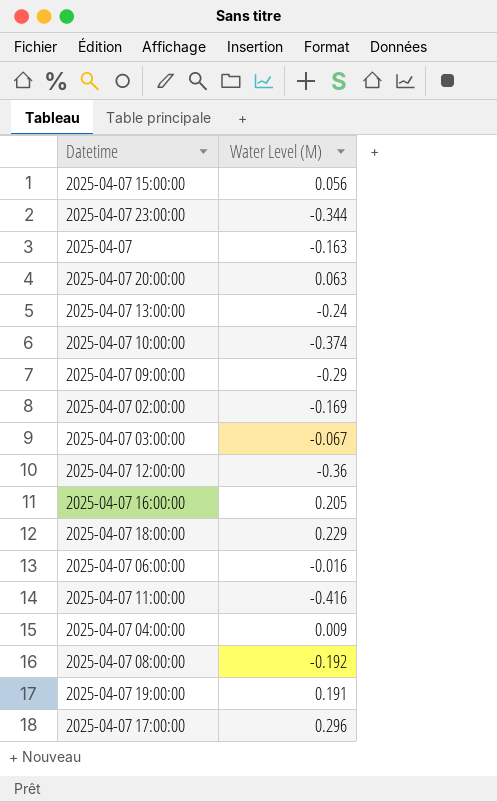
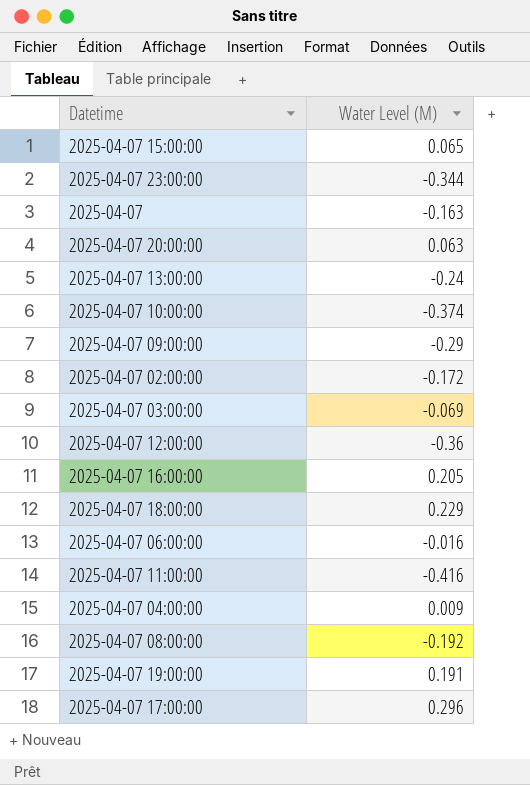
2025-04-07 15:00:00 | Water Level (M): 0.056 -> 0.065
2025-04-07 02:00:00 | Water Level (M): -0.169 -> -0.172
2025-04-07 03:00:00 | Water Level (M): -0.067 -> -0.069

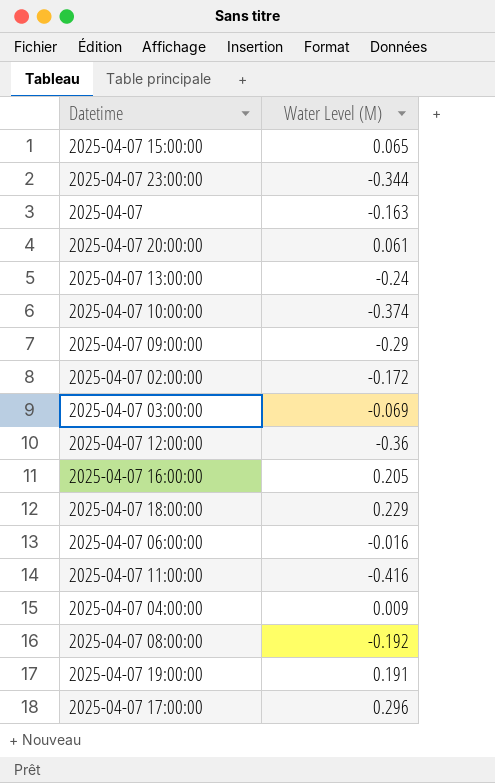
2025-04-07 20:00:00 | Water Level (M): 0.063 -> 0.061

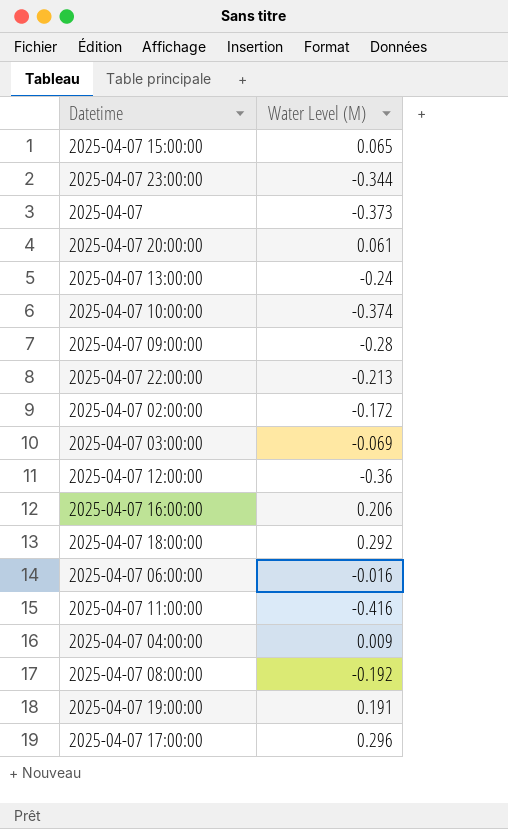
2025-04-07 | Water Level (M): -0.163 -> -0.373
2025-04-07 09:00:00 | Water Level (M): -0.29 -> -0.28
row 2025-04-07 22:00:00: none -> -0.213
2025-04-07 16:00:00 | Water Level (M): 0.205 -> 0.206
2025-04-07 18:00:00 | Water Level (M): 0.229 -> 0.292

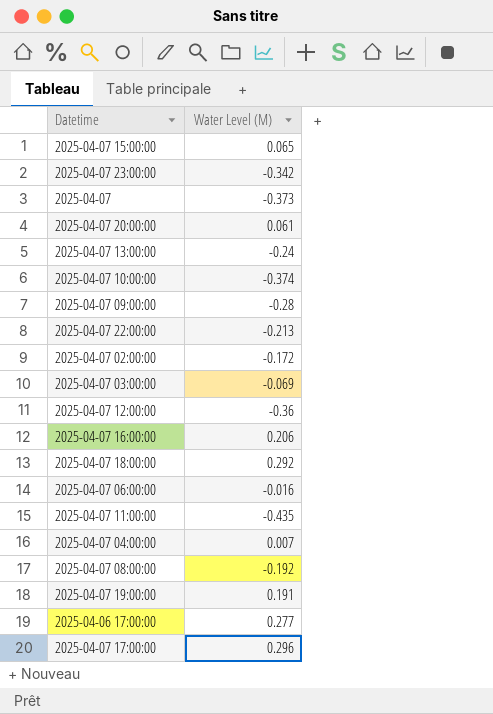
2025-04-07 23:00:00 | Water Level (M): -0.344 -> -0.342
2025-04-07 11:00:00 | Water Level (M): -0.416 -> -0.435
2025-04-07 04:00:00 | Water Level (M): 0.009 -> 0.007
row 2025-04-06 17:00:00: none -> 0.277

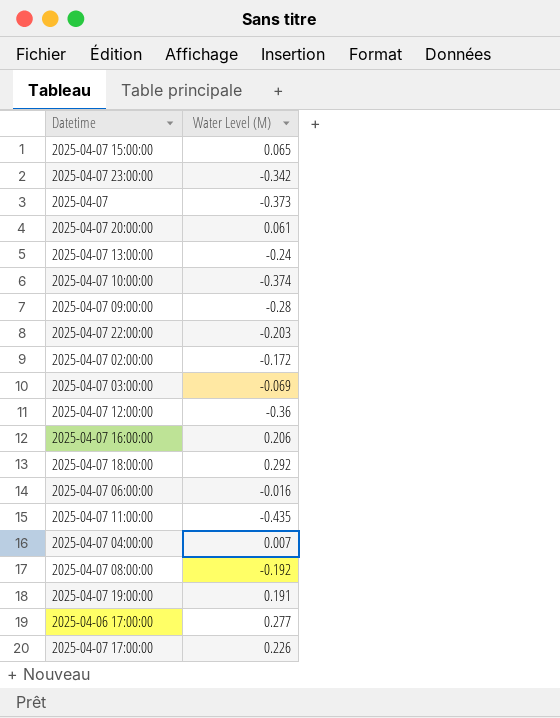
2025-04-07 22:00:00 | Water Level (M): -0.213 -> -0.203
2025-04-07 17:00:00 | Water Level (M): 0.296 -> 0.226

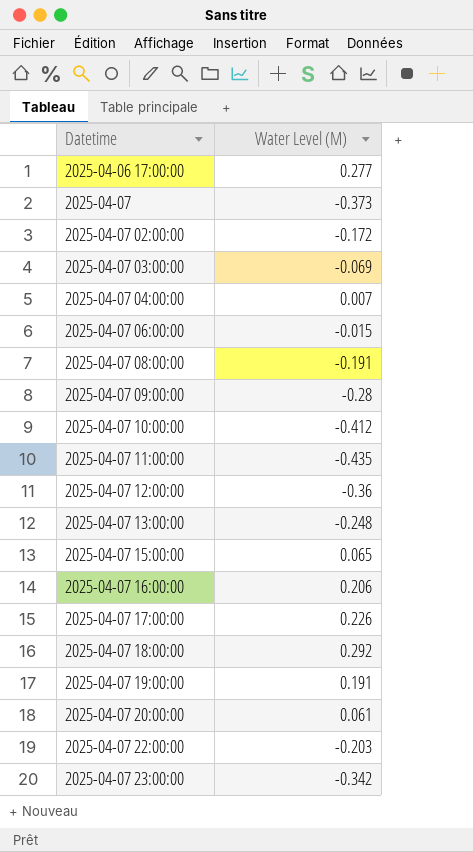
row order: none -> Datetime ascending
2025-04-07 06:00:00 | Water Level (M): -0.016 -> -0.015
2025-04-07 08:00:00 | Water Level (M): -0.192 -> -0.191
2025-04-07 10:00:00 | Water Level (M): -0.374 -> -0.412
2025-04-07 13:00:00 | Water Level (M): -0.24 -> -0.248

